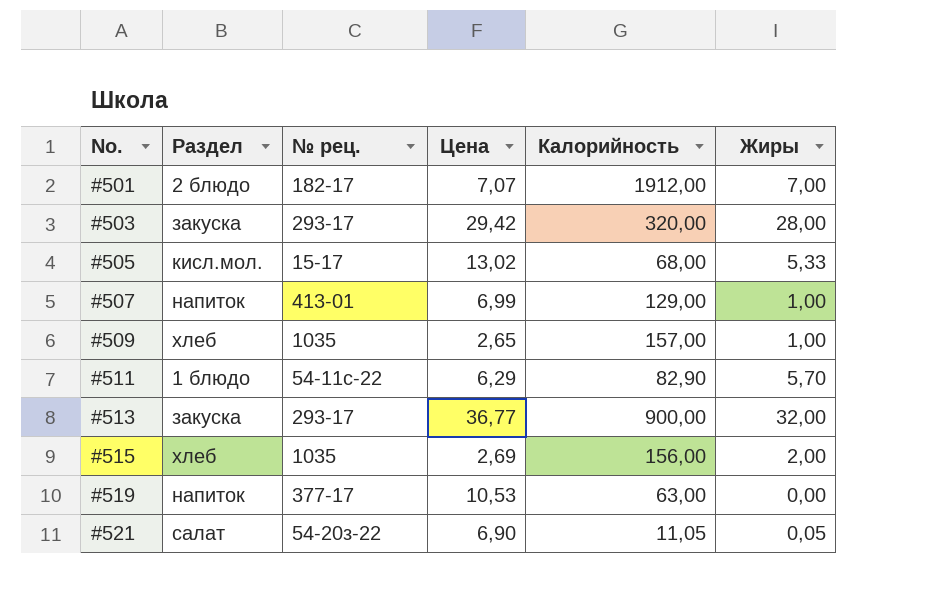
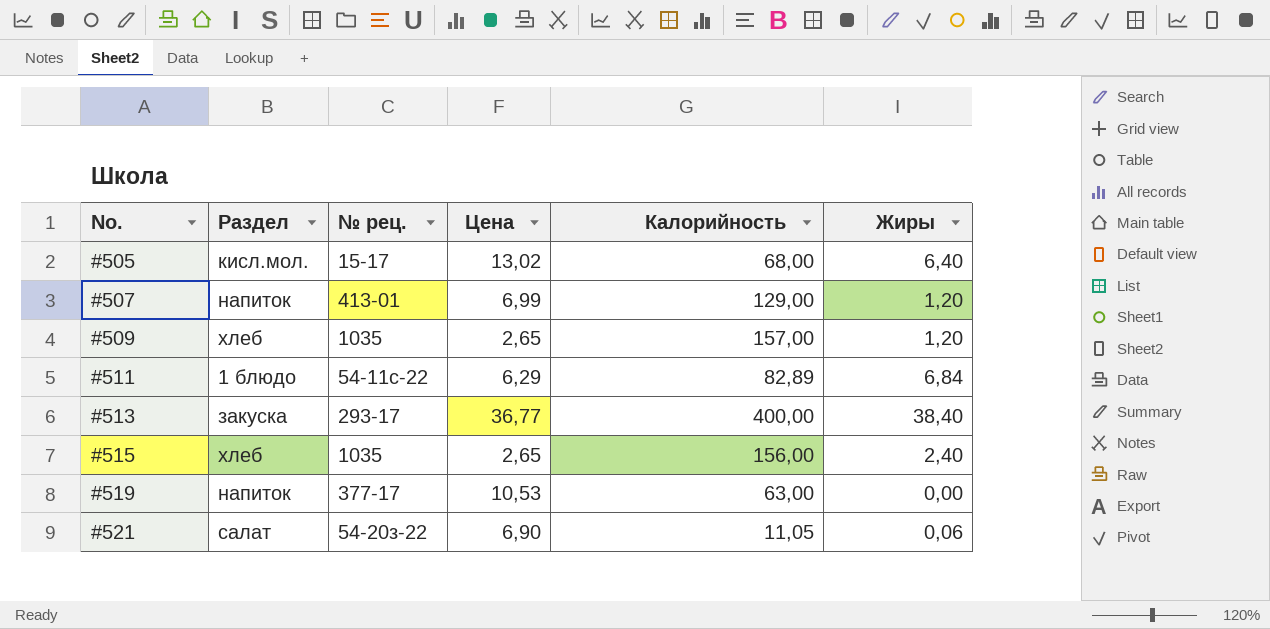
row #501: 2 блюдо | 182-17 | 7,07 | 1912,00 | 7,00 -> none
row #503: закуска | 293-17 | 29,42 | 320,00 | 28,00 -> none
#505 | Жиры: 5,33 -> 6,40
#507 | Жиры: 1,00 -> 1,20
#509 | Жиры: 1,00 -> 1,20
#511 | Калорийность: 82,90 -> 82,89
#511 | Жиры: 5,70 -> 6,84
#513 | Калорийность: 900,00 -> 400,00
#513 | Жиры: 32,00 -> 38,40
#515 | Цена: 2,69 -> 2,65
#515 | Жиры: 2,00 -> 2,40
#521 | Жиры: 0,05 -> 0,06

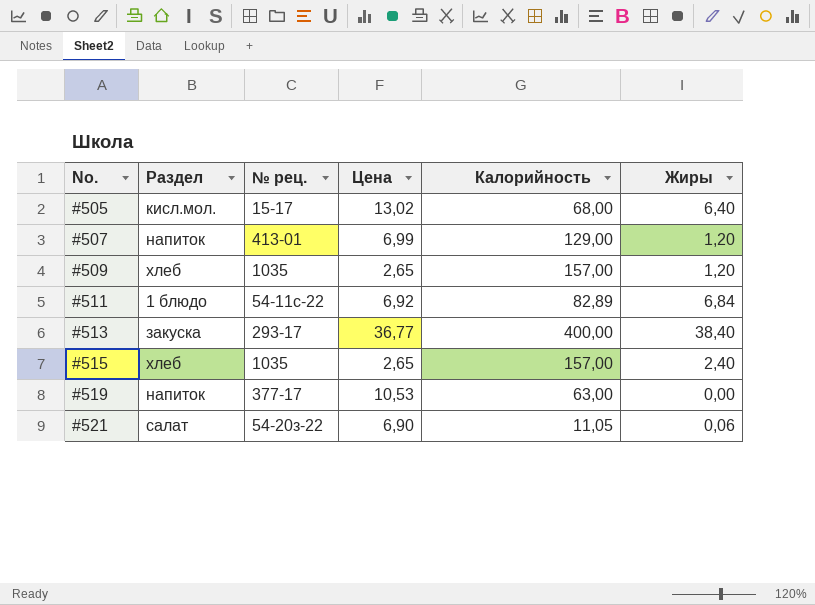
#511 | Цена: 6,29 -> 6,92
#515 | Калорийность: 156,00 -> 157,00

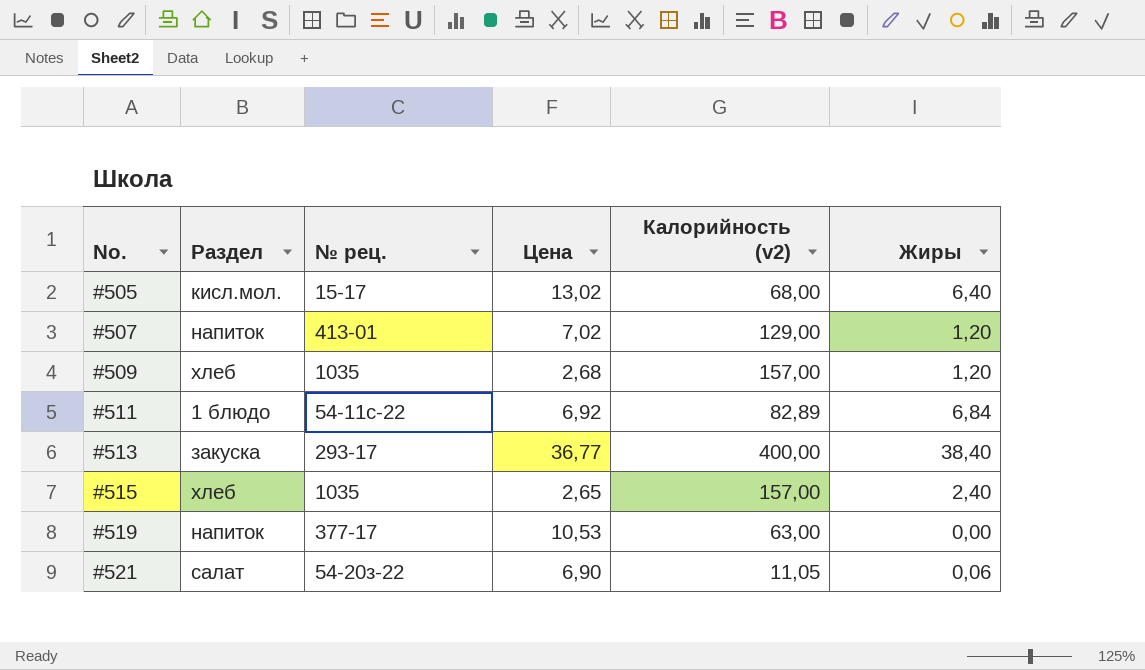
column name: Калорийность -> Калорийность (v2)
#507 | Цена: 6,99 -> 7,02
#509 | Цена: 2,65 -> 2,68

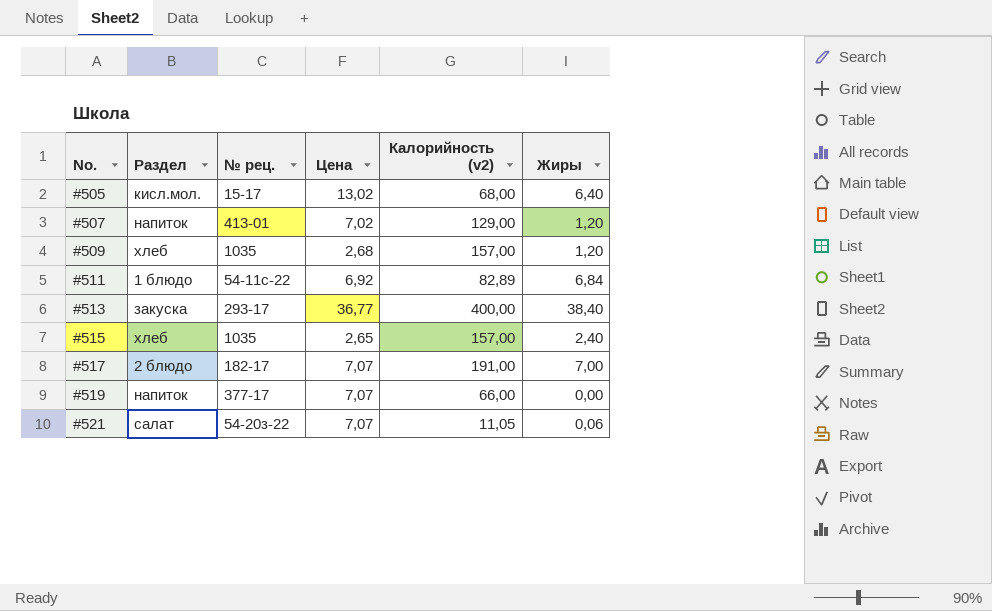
row #517: none -> 2 блюдо | 182-17 | 7,07 | 191,00 | 7,00
#519 | Цена: 10,53 -> 7,07
#519 | Калорийность (v2): 63,00 -> 66,00
#521 | Цена: 6,90 -> 7,07

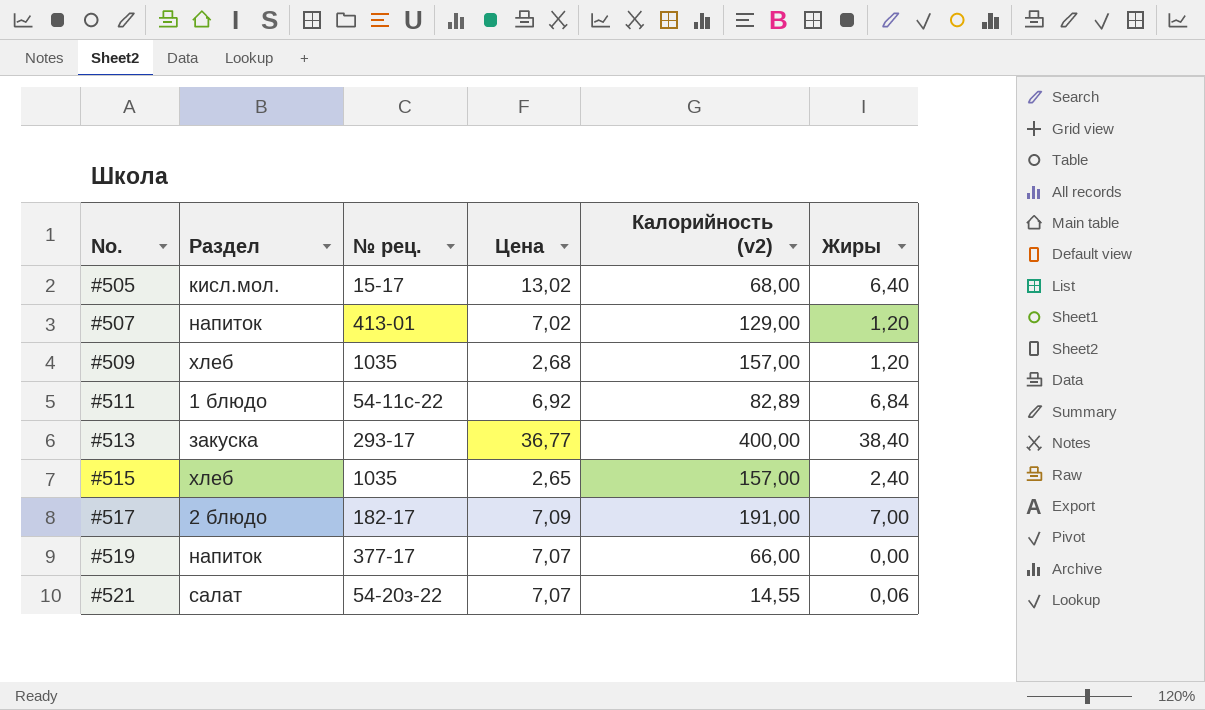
#517 | Цена: 7,07 -> 7,09
#521 | Калорийность (v2): 11,05 -> 14,55

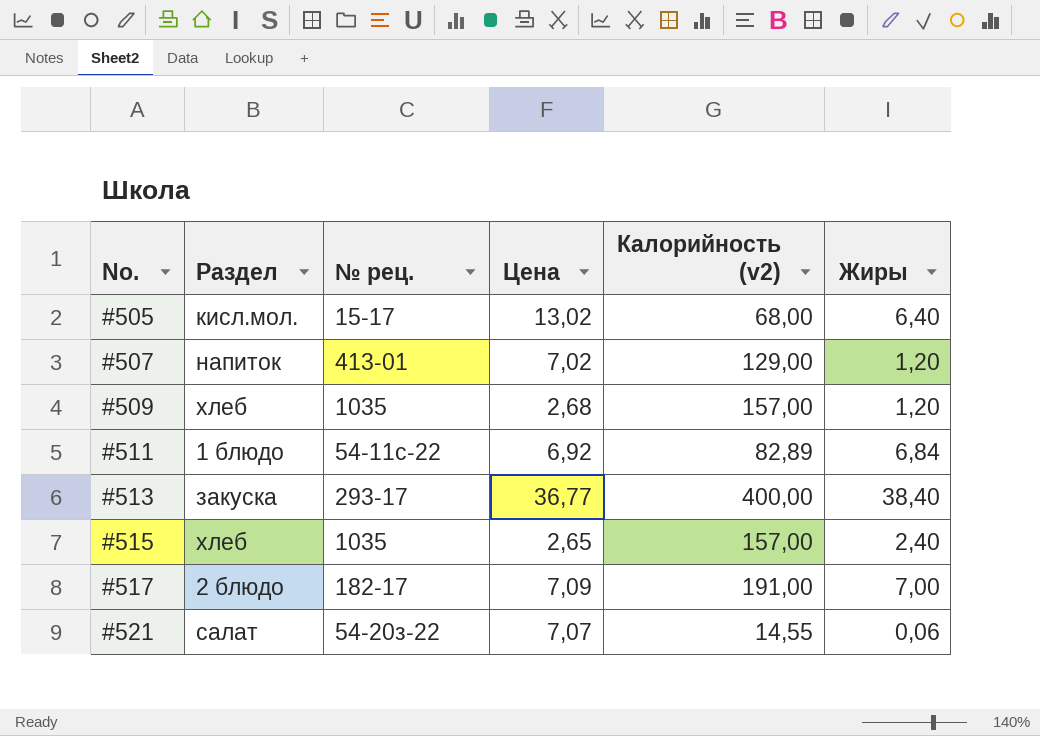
row #519: напиток | 377-17 | 7,07 | 66,00 | 0,00 -> none

